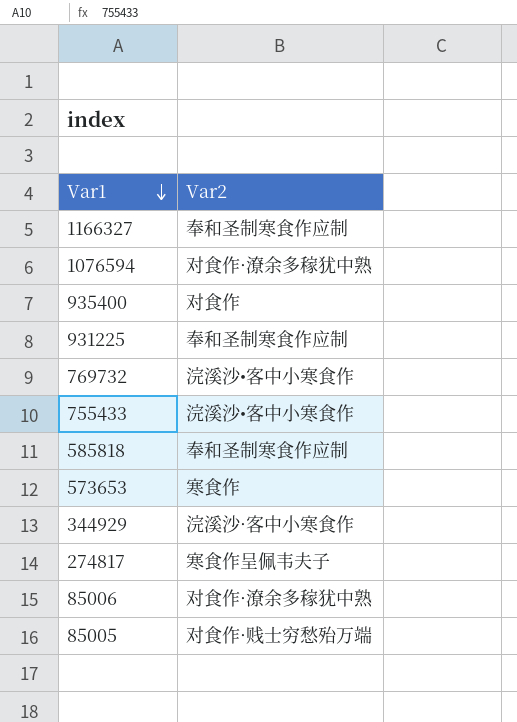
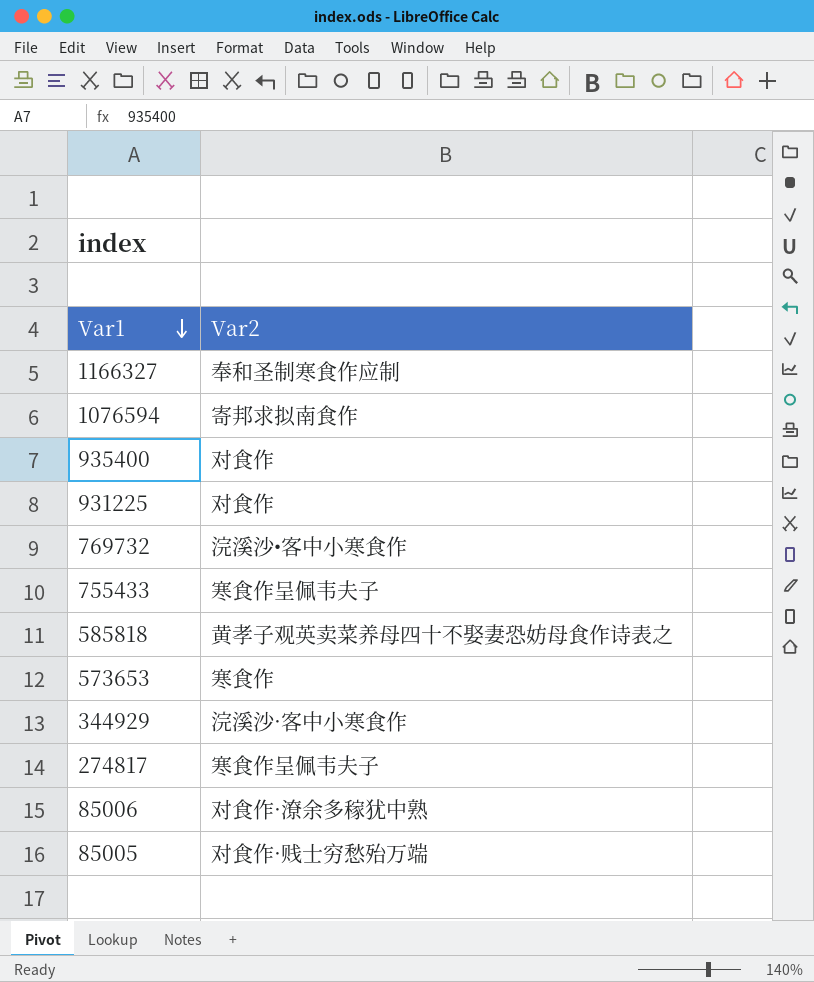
1076594 | Var2: 对食作·潦余多稼犹中熟 -> 寄邦求拟南食作
931225 | Var2: 奉和圣制寒食作应制 -> 对食作
755433 | Var2: 浣溪沙•客中小寒食作 -> 寒食作呈佩韦夫子
585818 | Var2: 奉和圣制寒食作应制 -> 黄孝子观英卖菜养母四十不娶妻恐妨母食作诗表之

